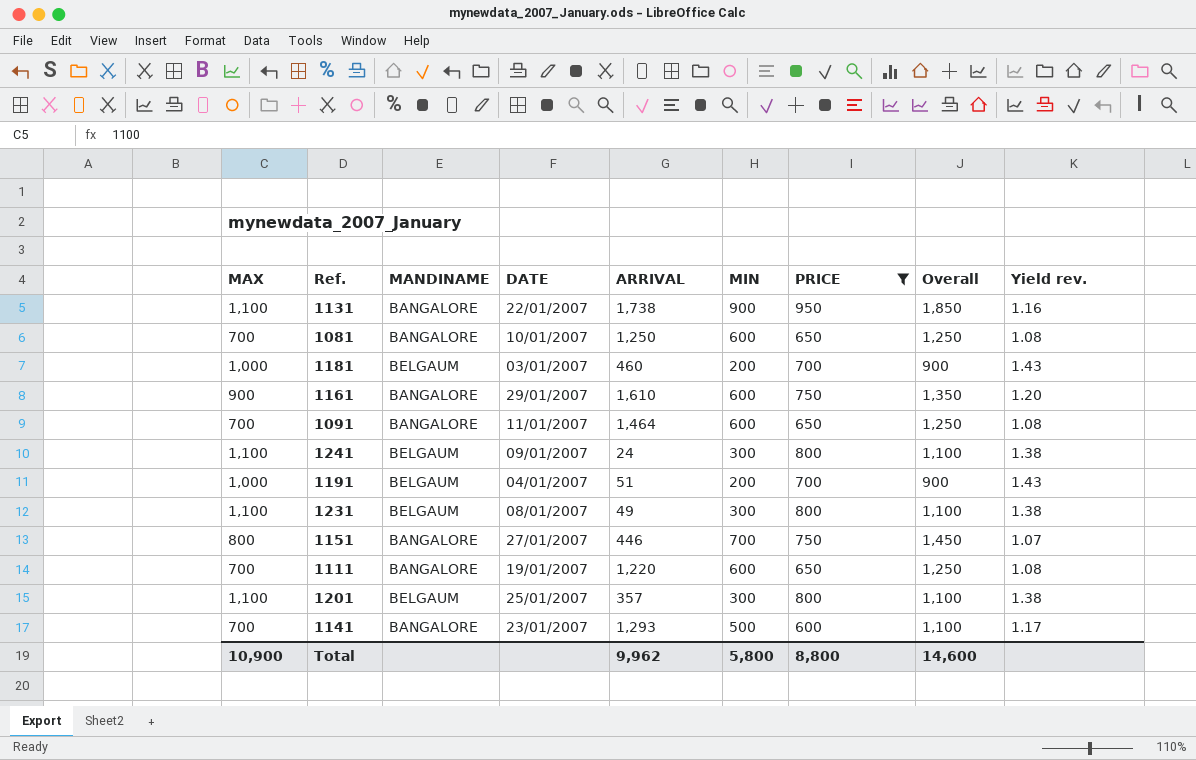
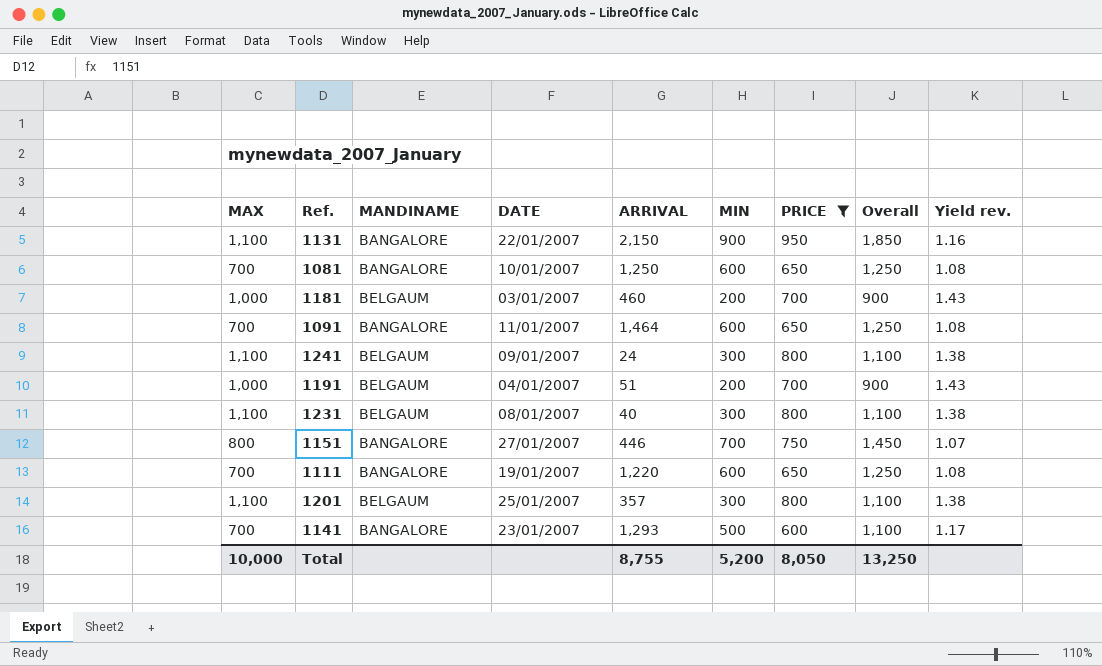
row 1161: 900 | BANGALORE | 29/01/2007 | 1,610 | 600 | 750 | 1,350 | 1.20 -> none
1131 | ARRIVAL: 1,738 -> 2,150
1231 | ARRIVAL: 49 -> 40
Total | MAX: 10,900 -> 10,000
Total | ARRIVAL: 9,962 -> 8,755
Total | MIN: 5,800 -> 5,200
Total | PRICE: 8,800 -> 8,050
Total | Overall: 14,600 -> 13,250

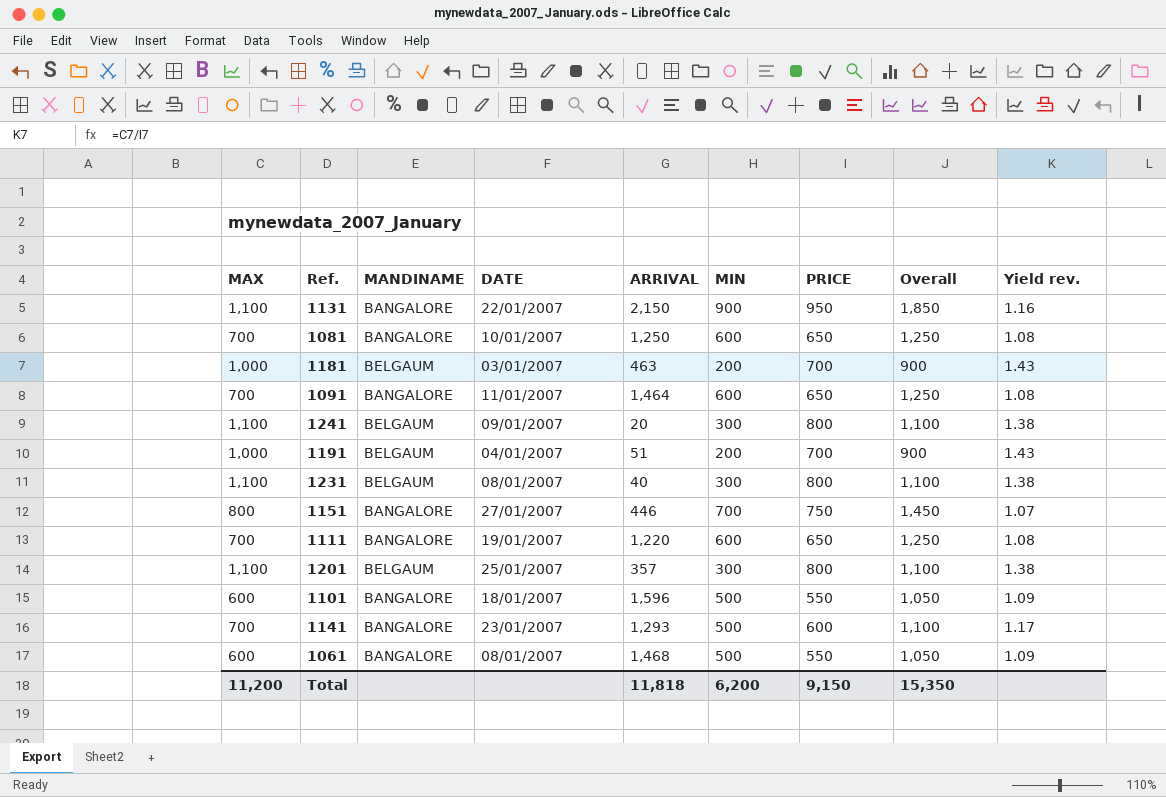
filter: PRICE != 550 -> none
1181 | ARRIVAL: 460 -> 463
1241 | ARRIVAL: 24 -> 20
Total | MAX: 10,000 -> 11,200
Total | ARRIVAL: 8,755 -> 11,818
Total | MIN: 5,200 -> 6,200
Total | PRICE: 8,050 -> 9,150
Total | Overall: 13,250 -> 15,350

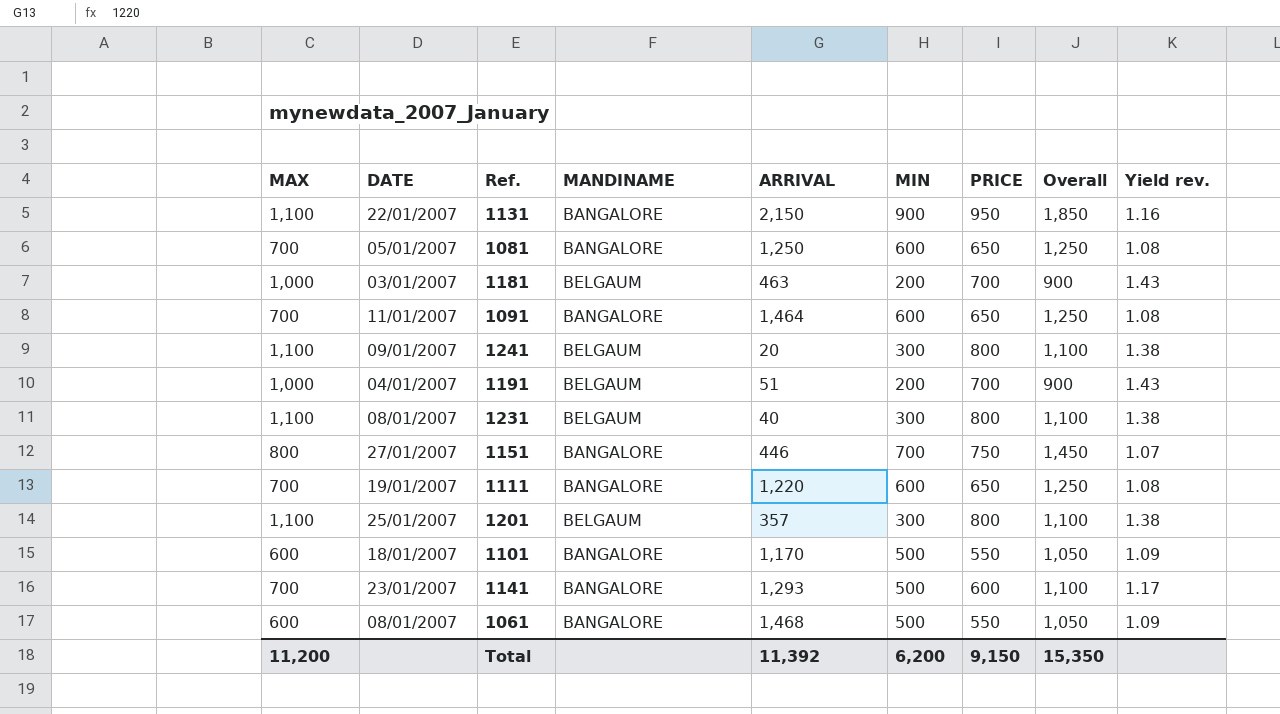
column DATE | position: 4 -> 2
1081 | DATE: 10/01/2007 -> 05/01/2007
1101 | ARRIVAL: 1,596 -> 1,170
Total | ARRIVAL: 11,818 -> 11,392

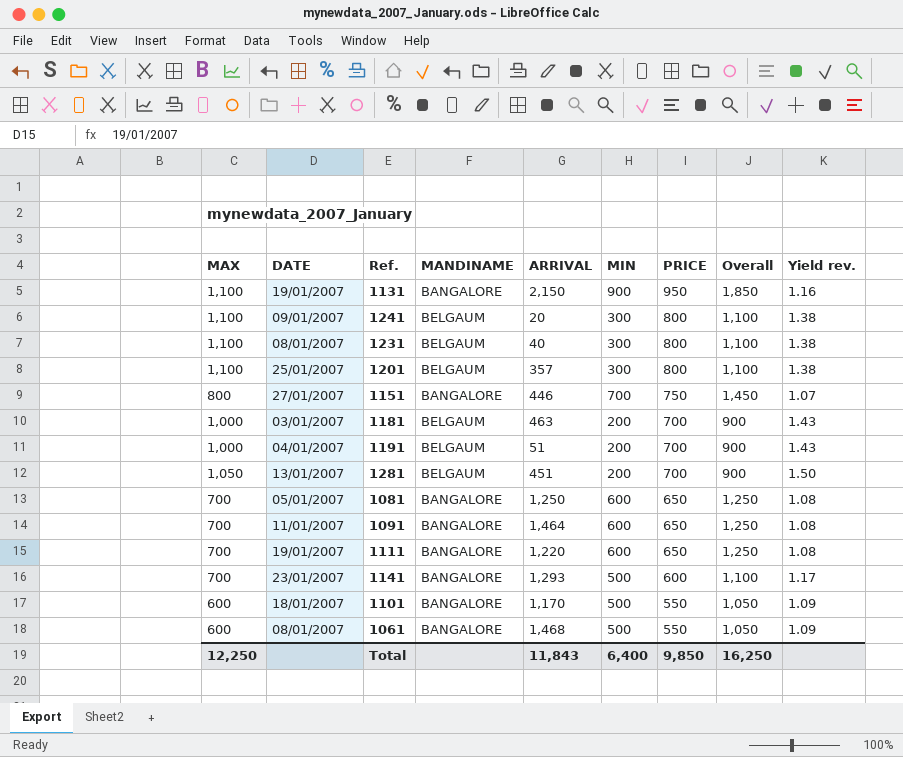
row order: none -> PRICE descending
1131 | DATE: 22/01/2007 -> 19/01/2007
row 1281: none -> 1,050 | 13/01/2007 | BELGAUM | 451 | 200 | 700 | 900 | 1.50
Total | MAX: 11,200 -> 12,250
Total | ARRIVAL: 11,392 -> 11,843
Total | MIN: 6,200 -> 6,400
Total | PRICE: 9,150 -> 9,850
Total | Overall: 15,350 -> 16,250

